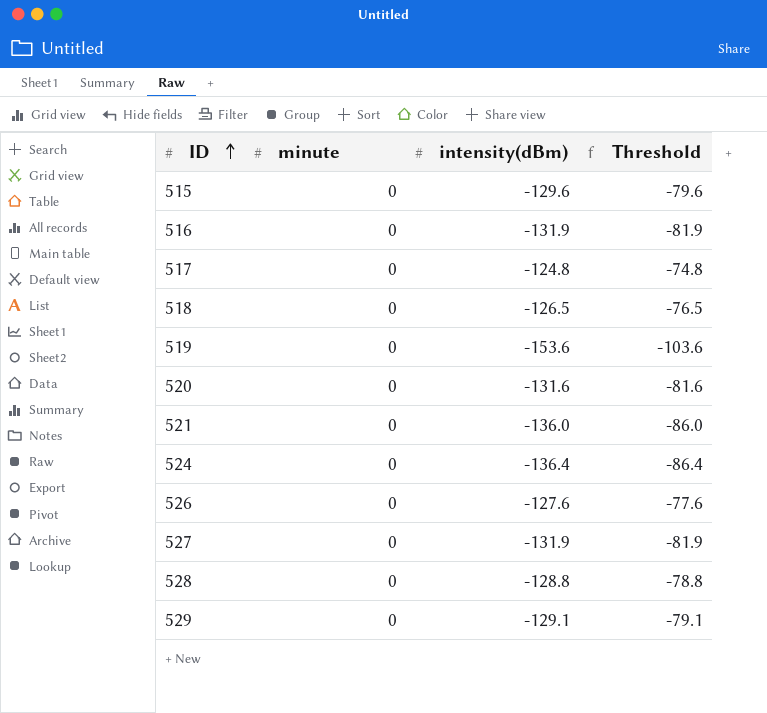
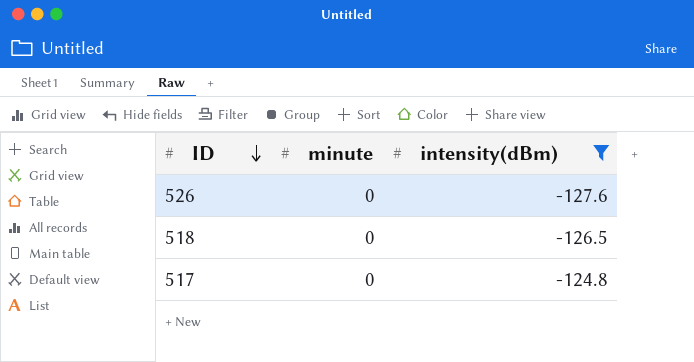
filter: none -> intensity(dBm) >= -127.6
row order: ID ascending -> ID descending
column Threshold | formula: [intensity(dBm)] + 50 -> none

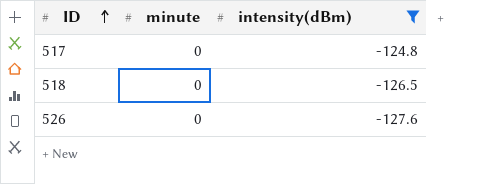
row order: ID descending -> ID ascending

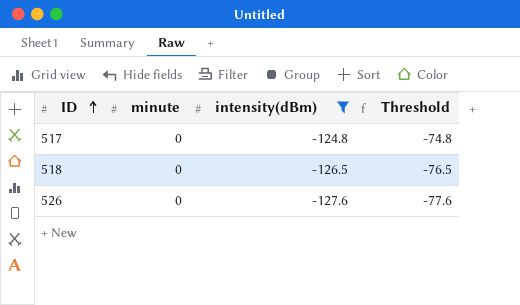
column Threshold | formula: none -> [intensity(dBm)] + 50

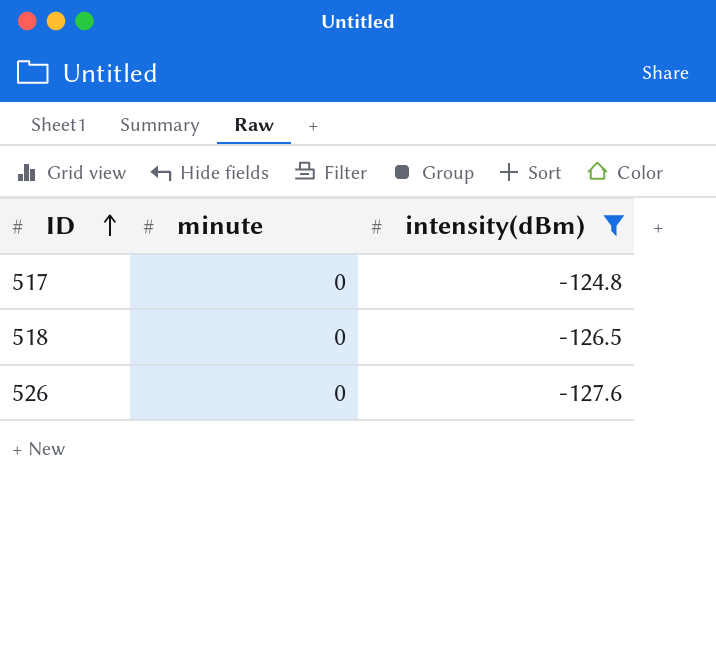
column Threshold | formula: [intensity(dBm)] + 50 -> none

